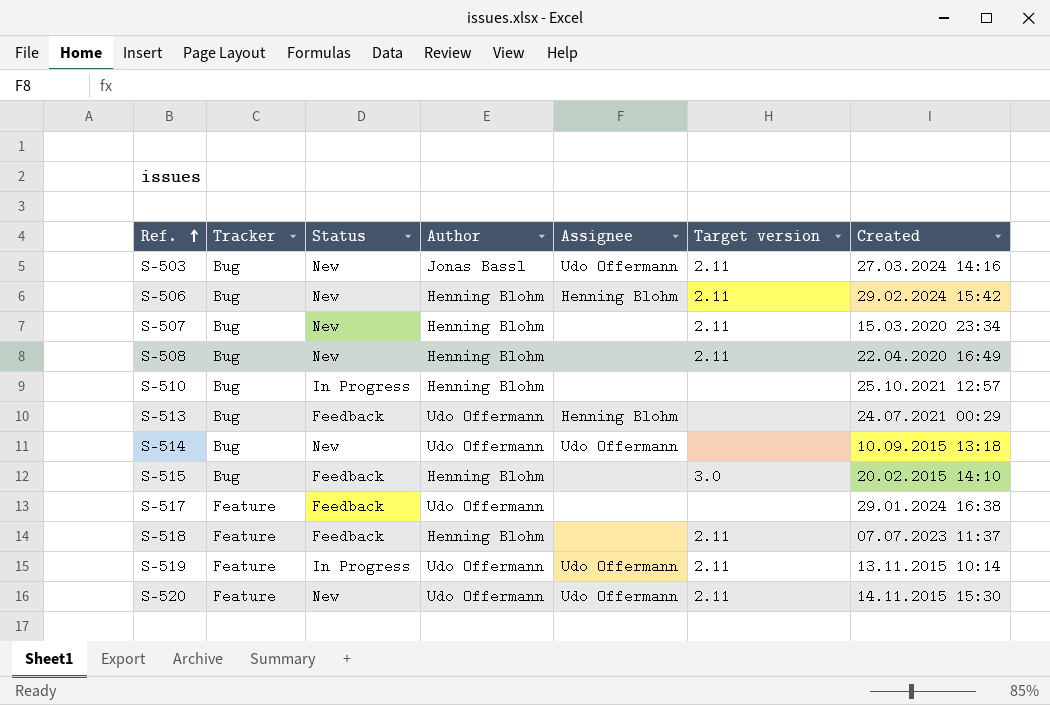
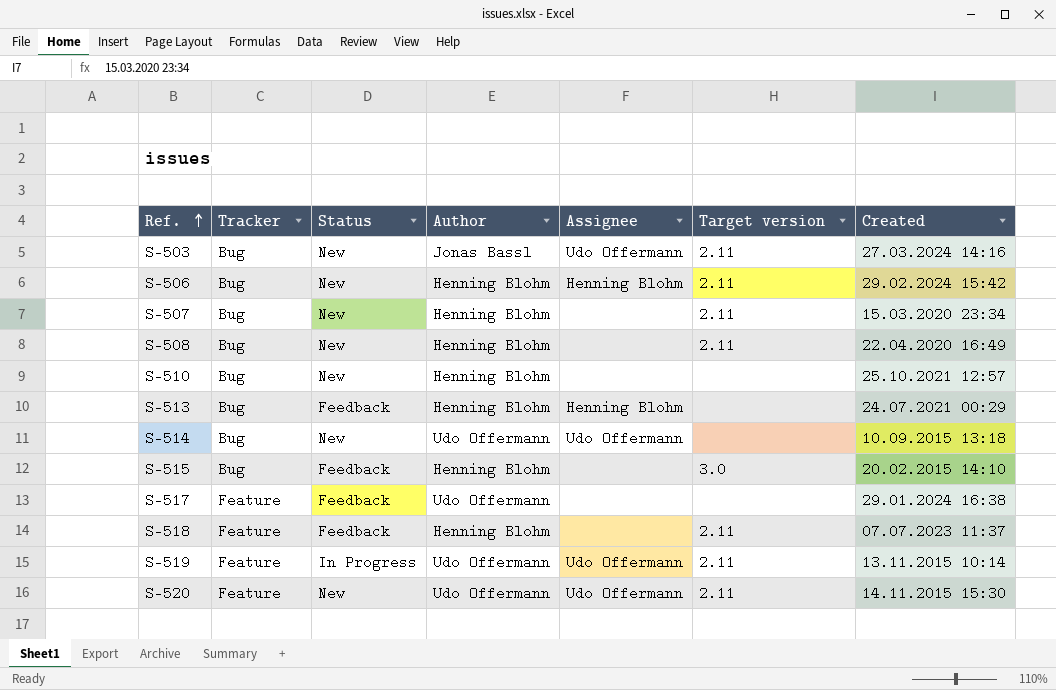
S-510 | Status: In Progress -> New
S-513 | Author: Udo Offermann -> Henning Blohm

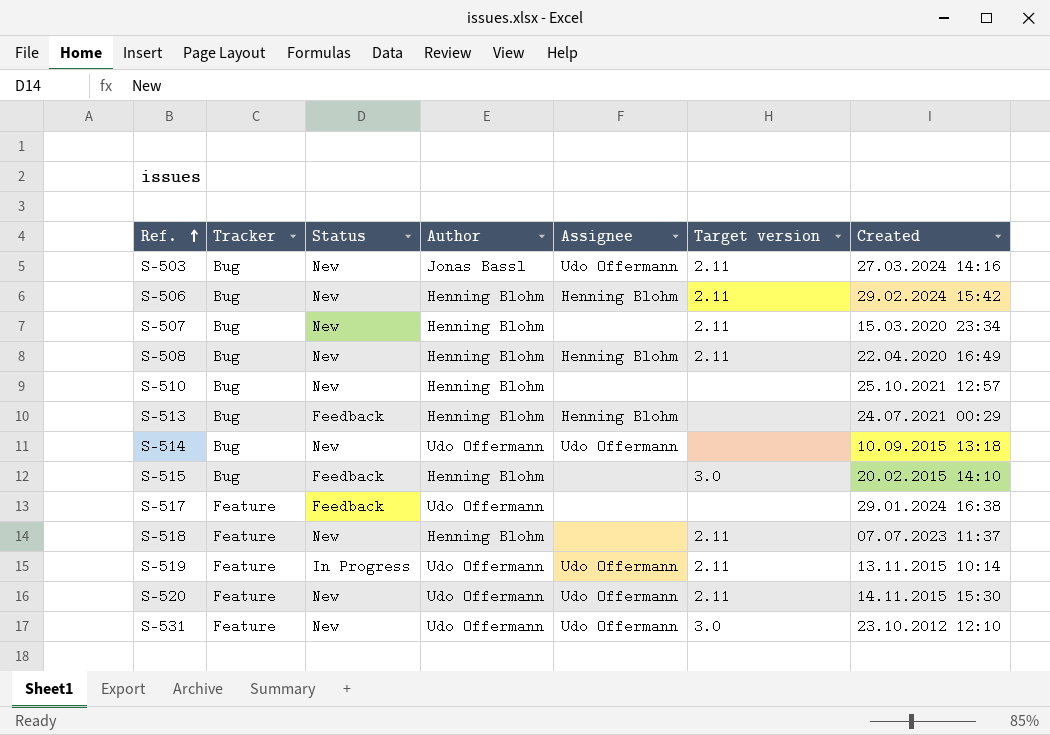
S-508 | Assignee: none -> Henning Blohm
S-518 | Status: Feedback -> New
row S-531: none -> Feature | New | Udo Offermann | Udo Offermann | 3.0 | 23.10.2012 12:10

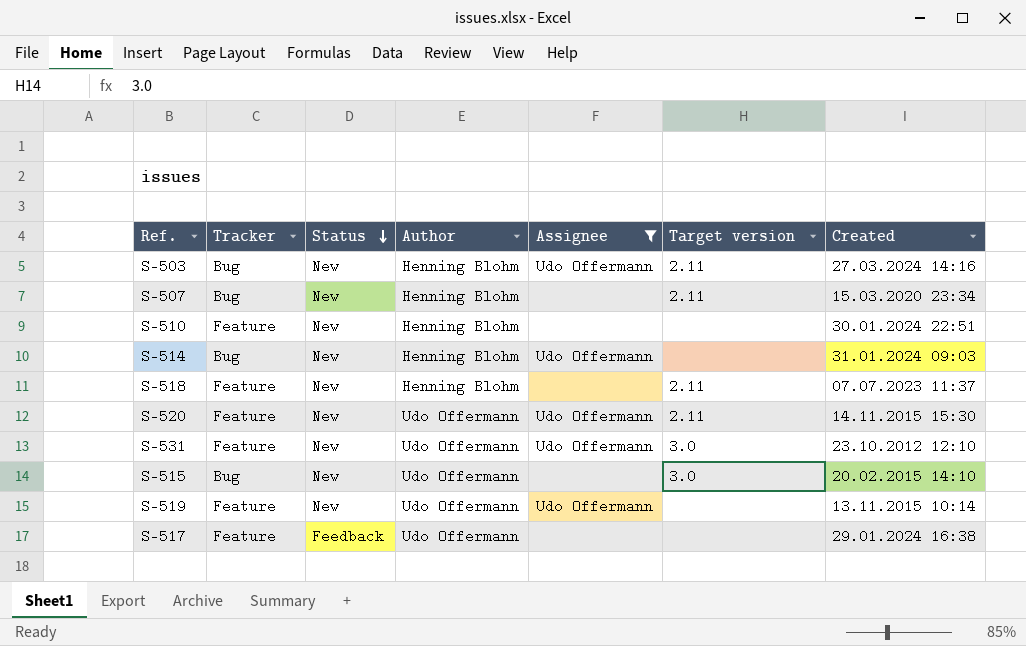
filter: none -> Assignee != Henning Blohm
row order: Ref. ascending -> Status descending
S-503 | Author: Jonas Bassl -> Henning Blohm
S-510 | Tracker: Bug -> Feature
S-510 | Created: 25.10.2021 12:57 -> 30.01.2024 22:51
S-514 | Author: Udo Offermann -> Henning Blohm
S-514 | Created: 10.09.2015 13:18 -> 31.01.2024 09:03
S-515 | Status: Feedback -> New
S-515 | Author: Henning Blohm -> Udo Offermann
S-519 | Status: In Progress -> New
S-519 | Target version: 2.11 -> none

